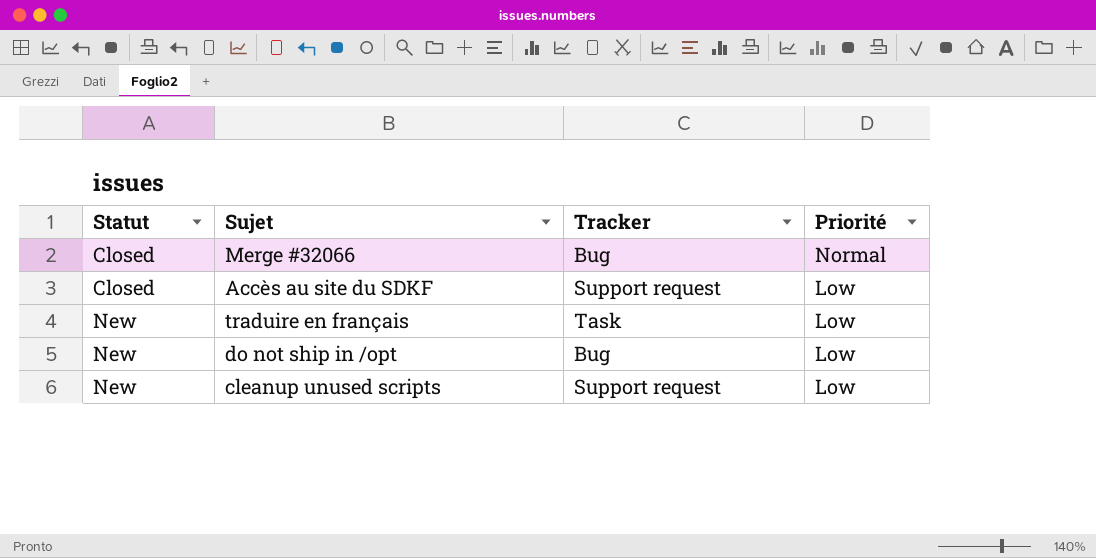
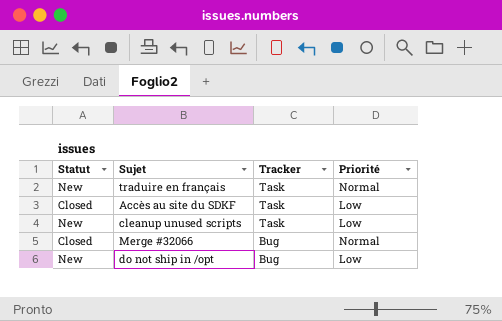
row order: Statut ascending -> Tracker descending
traduire en français | Priorité: Low -> Normal
Accès au site du SDKF | Tracker: Support request -> Task
cleanup unused scripts | Tracker: Support request -> Task

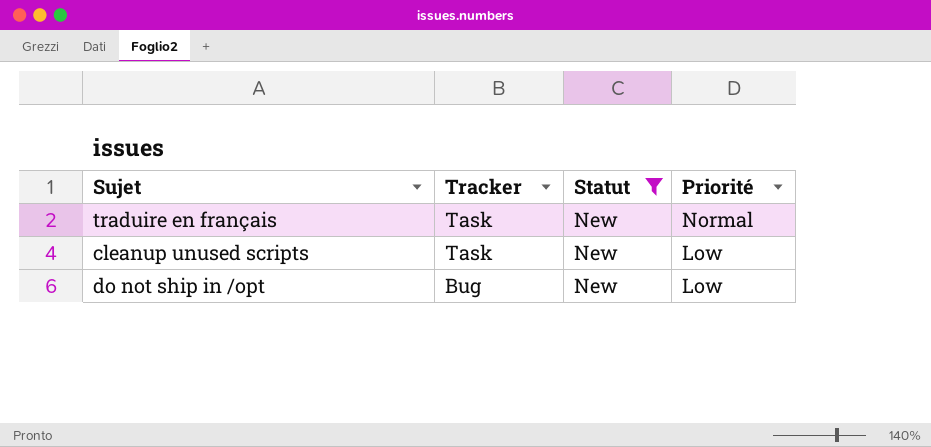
filter: none -> Statut = New
column Statut | position: 1 -> 3

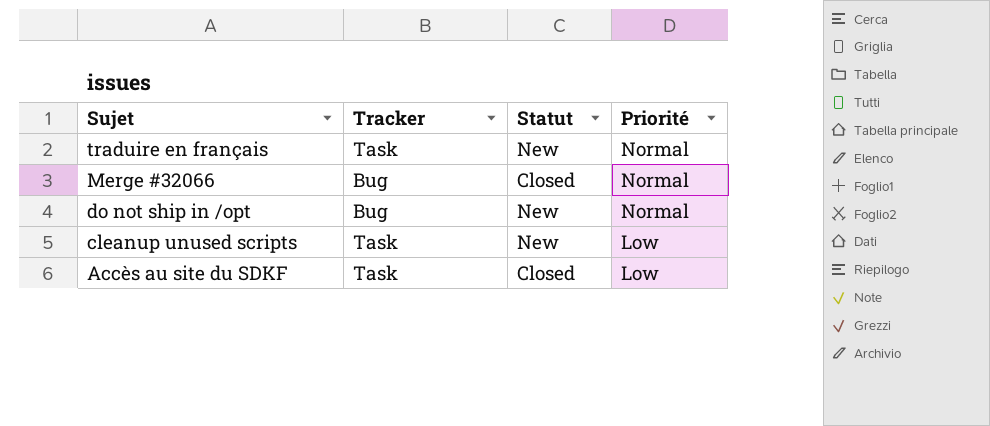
filter: Statut = New -> none
row order: Tracker descending -> Sujet descending
do not ship in /opt | Priorité: Low -> Normal

